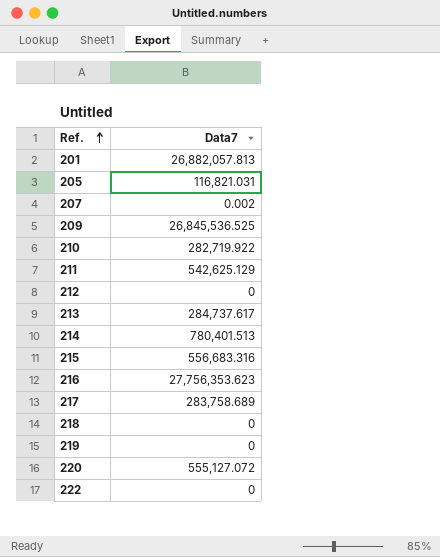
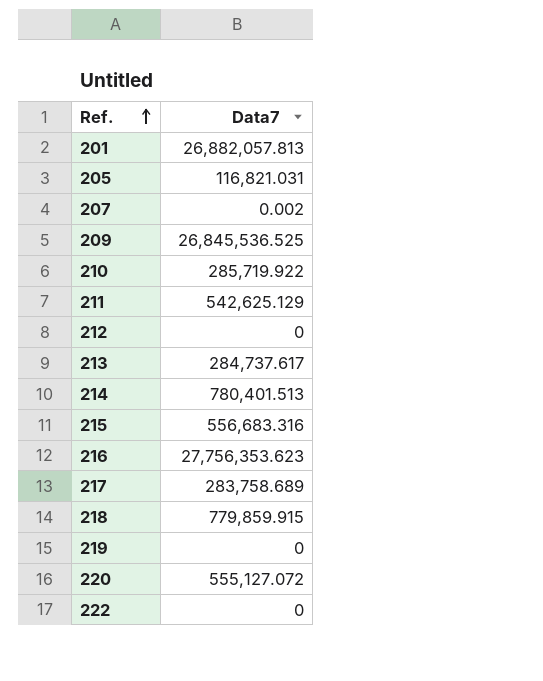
210 | Data7: 282,719.922 -> 285,719.922
218 | Data7: 0 -> 779,859.915

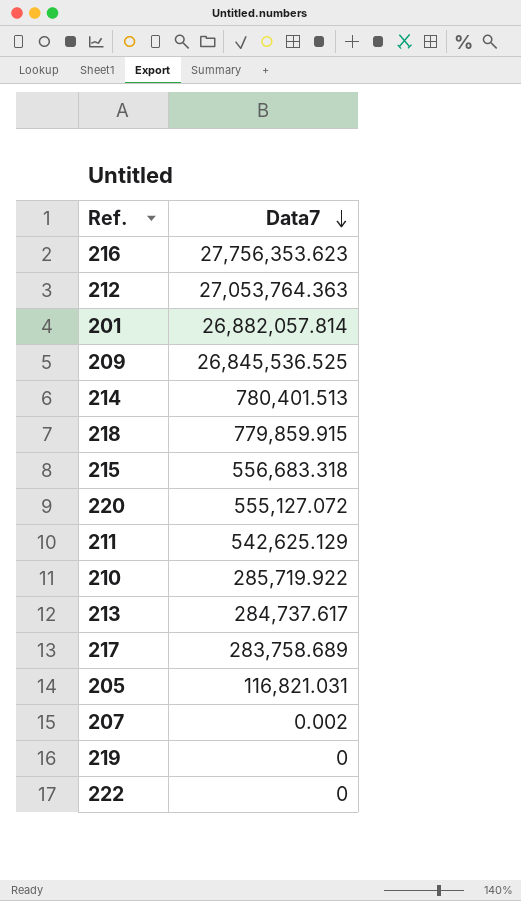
row order: Ref. ascending -> Data7 descending
212 | Data7: 0 -> 27,053,764.363
201 | Data7: 26,882,057.813 -> 26,882,057.814
215 | Data7: 556,683.316 -> 556,683.318

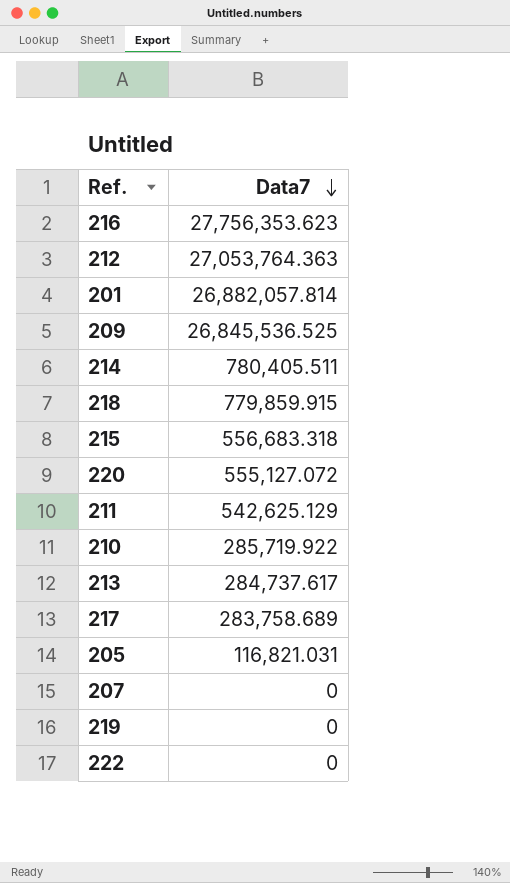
214 | Data7: 780,401.513 -> 780,405.511
207 | Data7: 0.002 -> 0

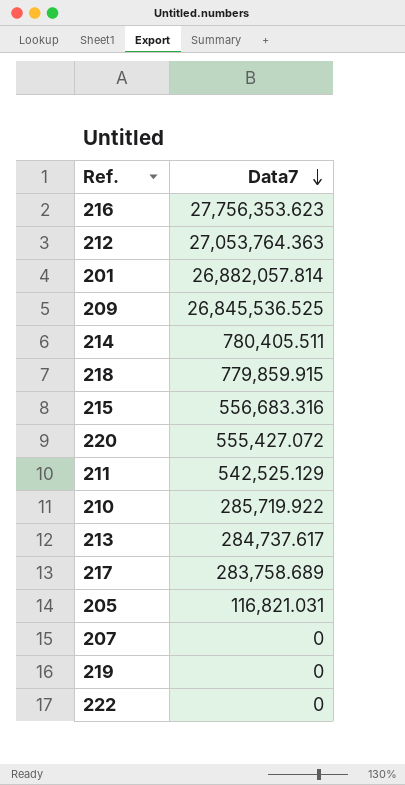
215 | Data7: 556,683.318 -> 556,683.316
220 | Data7: 555,127.072 -> 555,427.072
211 | Data7: 542,625.129 -> 542,525.129

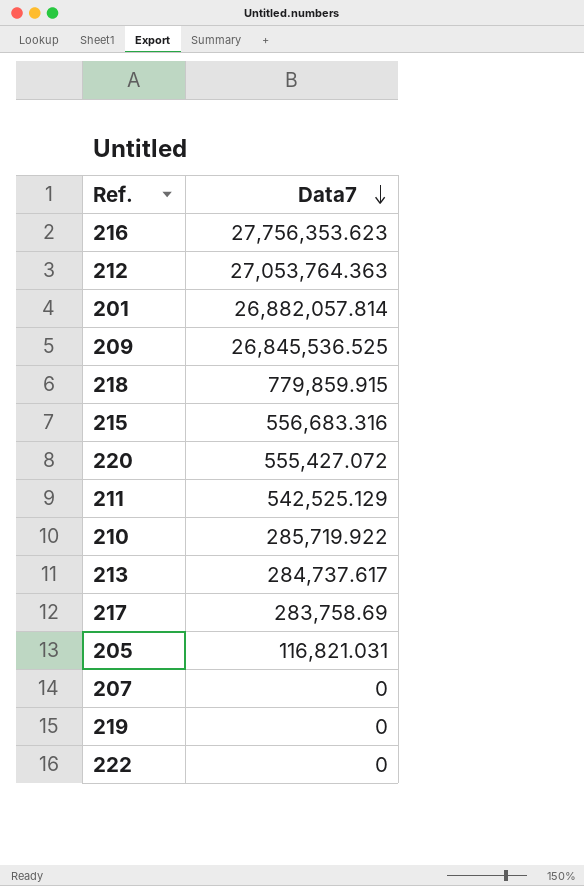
row 214: 780,405.511 -> none
217 | Data7: 283,758.689 -> 283,758.69

